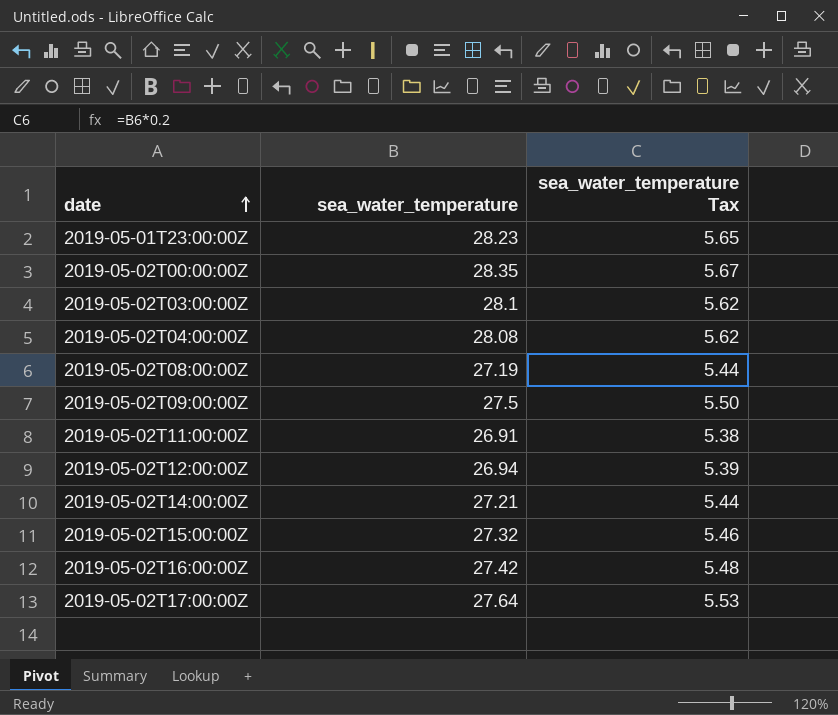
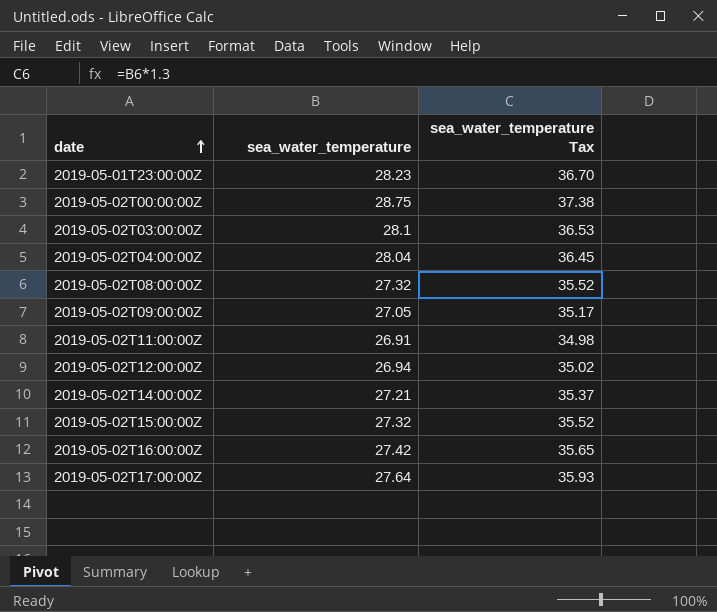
column sea_water_temperature Tax | formula: [sea_water_temperature] * 0.2 -> [sea_water_temperature] * 1.3
2019-05-02T00:00:00Z | sea_water_temperature: 28.35 -> 28.75
2019-05-02T04:00:00Z | sea_water_temperature: 28.08 -> 28.04
2019-05-02T08:00:00Z | sea_water_temperature: 27.19 -> 27.32
2019-05-02T09:00:00Z | sea_water_temperature: 27.5 -> 27.05

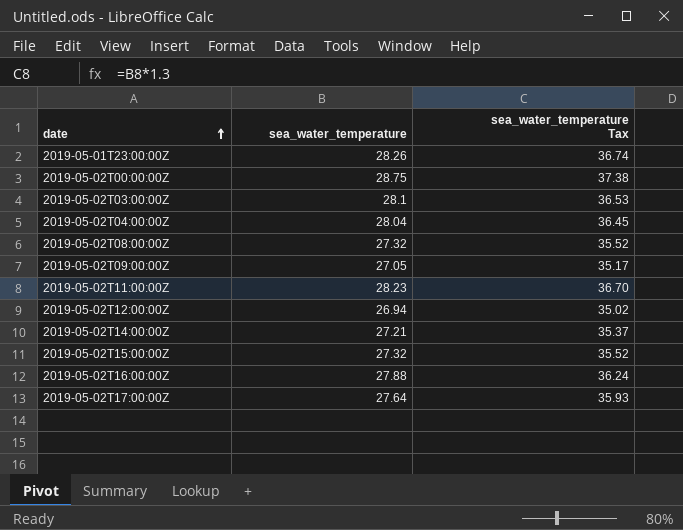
2019-05-01T23:00:00Z | sea_water_temperature: 28.23 -> 28.26
2019-05-01T23:00:00Z | sea_water_temperature Tax: 36.70 -> 36.74
2019-05-02T11:00:00Z | sea_water_temperature: 26.91 -> 28.23
2019-05-02T11:00:00Z | sea_water_temperature Tax: 34.98 -> 36.70
2019-05-02T16:00:00Z | sea_water_temperature: 27.42 -> 27.88
2019-05-02T16:00:00Z | sea_water_temperature Tax: 35.65 -> 36.24

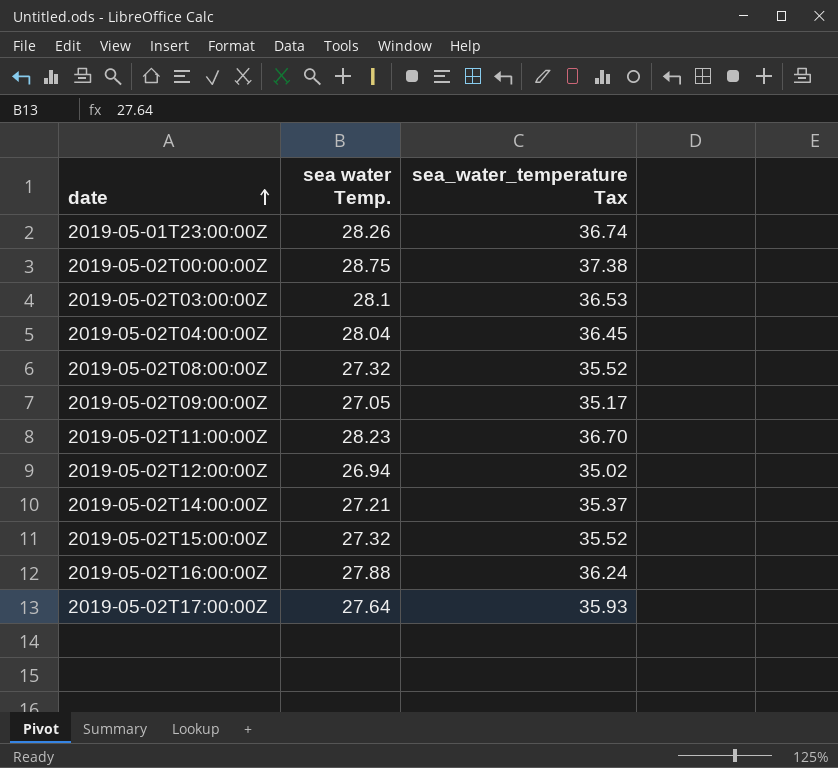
column name: sea_water_temperature -> sea water Temp.

